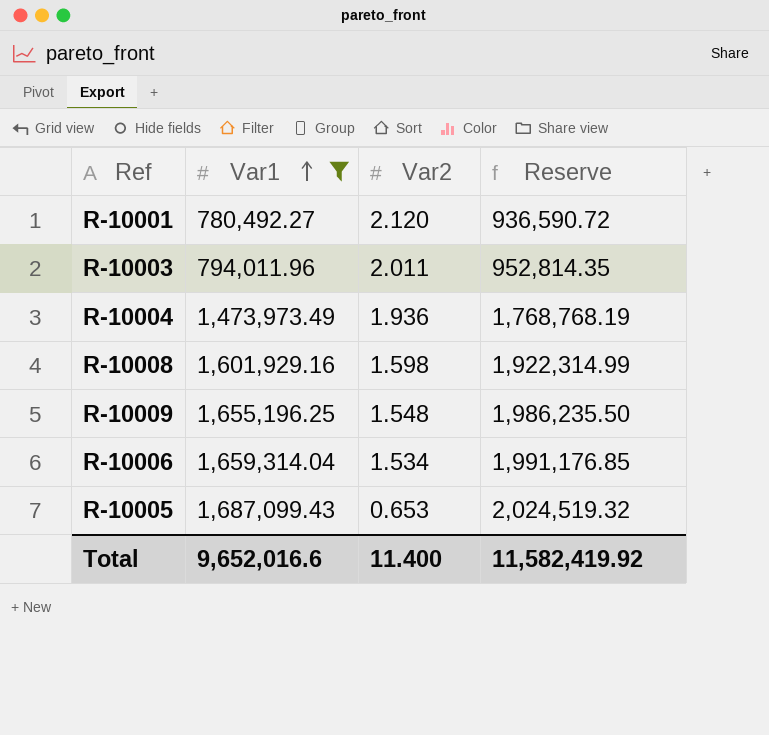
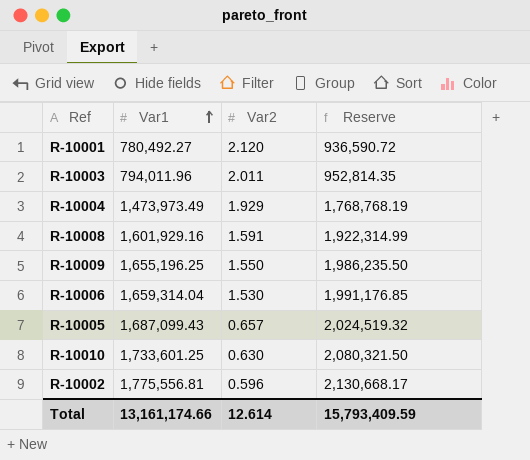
filter: Var1 <= 1,687,099.43 -> none
R-10004 | Var2: 1.936 -> 1.929
R-10008 | Var2: 1.598 -> 1.591
R-10009 | Var2: 1.548 -> 1.550
R-10006 | Var2: 1.534 -> 1.530
R-10005 | Var2: 0.653 -> 0.657
Total | Var1: 9,652,016.6 -> 13,161,174.66
Total | Var2: 11.400 -> 12.614
Total | Reserve: 11,582,419.92 -> 15,793,409.59

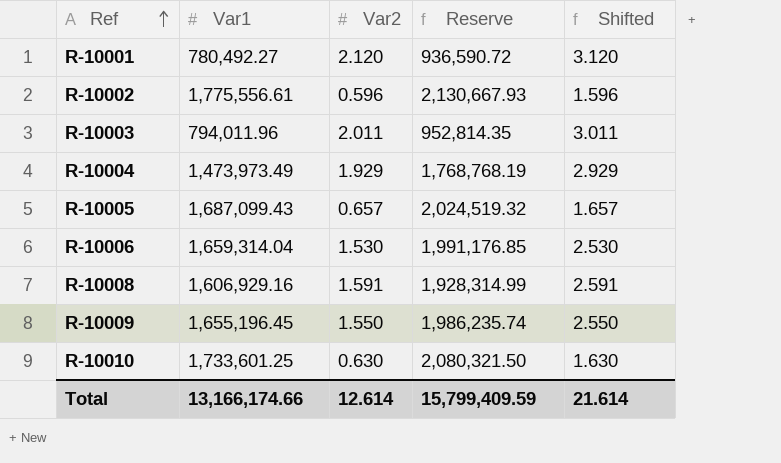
row order: Var1 ascending -> Ref ascending
column Shifted | formula: none -> [Var2] + 1
R-10002 | Var1: 1,775,556.81 -> 1,775,556.61
R-10002 | Reserve: 2,130,668.17 -> 2,130,667.93
R-10008 | Var1: 1,601,929.16 -> 1,606,929.16
R-10008 | Reserve: 1,922,314.99 -> 1,928,314.99
R-10009 | Var1: 1,655,196.25 -> 1,655,196.45
R-10009 | Reserve: 1,986,235.50 -> 1,986,235.74
Total | Var1: 13,161,174.66 -> 13,166,174.66
Total | Reserve: 15,793,409.59 -> 15,799,409.59

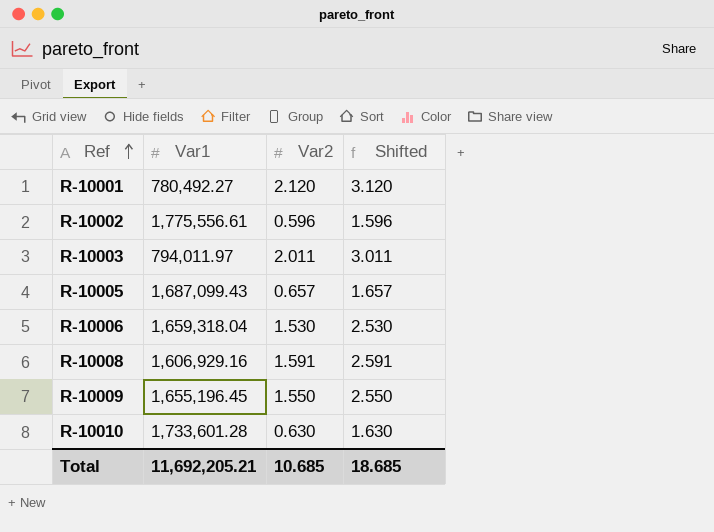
column Reserve | formula: [Var1] * 1.2 -> none
row R-10004: 1,473,973.49 | 1.929 | 1,768,768.19 | 2.929 -> none
R-10003 | Var1: 794,011.96 -> 794,011.97
R-10006 | Var1: 1,659,314.04 -> 1,659,318.04
R-10010 | Var1: 1,733,601.25 -> 1,733,601.28
Total | Var1: 13,166,174.66 -> 11,692,205.21
Total | Var2: 12.614 -> 10.685
Total | Shifted: 21.614 -> 18.685

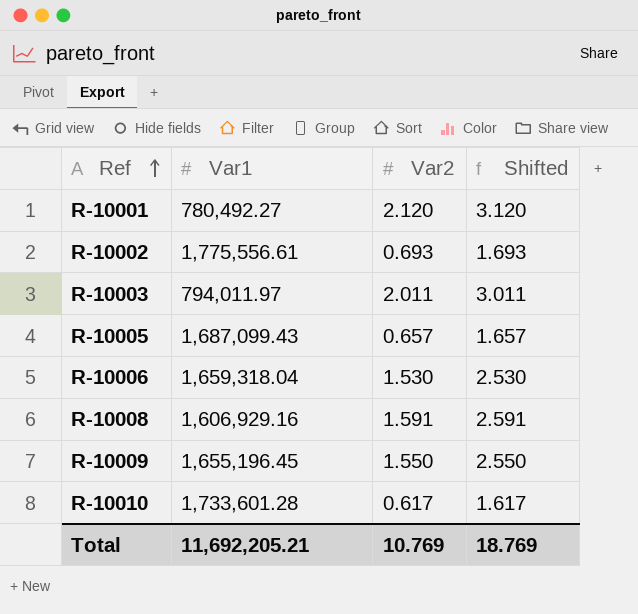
R-10002 | Var2: 0.596 -> 0.693
R-10002 | Shifted: 1.596 -> 1.693
R-10010 | Var2: 0.630 -> 0.617
R-10010 | Shifted: 1.630 -> 1.617
Total | Var2: 10.685 -> 10.769
Total | Shifted: 18.685 -> 18.769

